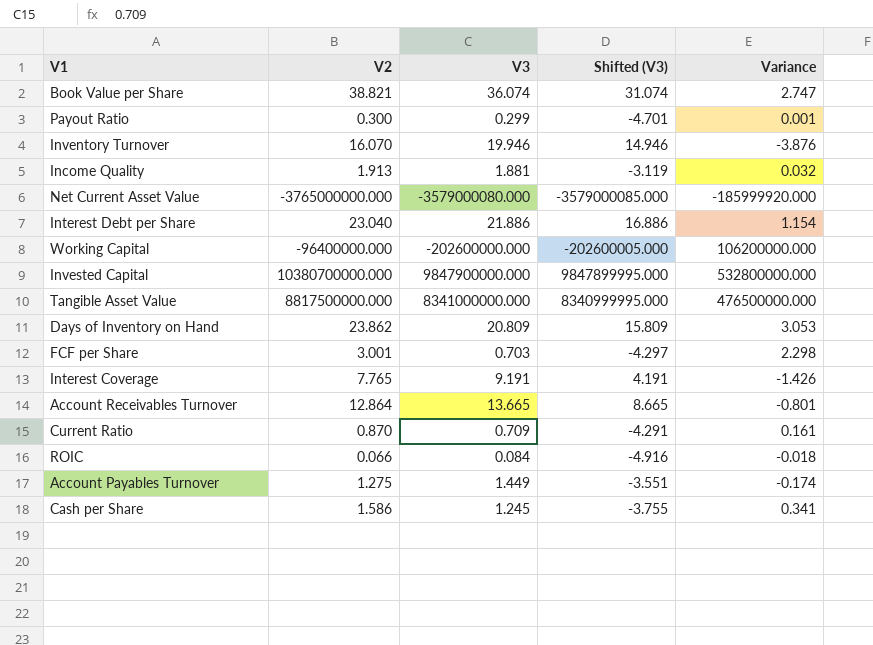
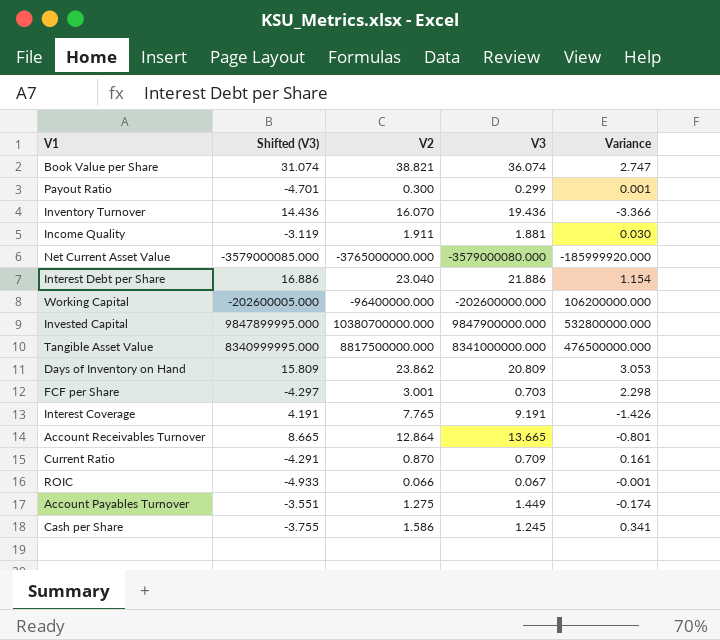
column Shifted (V3) | position: 4 -> 2
Inventory Turnover | Shifted (V3): 14.946 -> 14.436
Inventory Turnover | V3: 19.946 -> 19.436
Inventory Turnover | Variance: -3.876 -> -3.366
Income Quality | V2: 1.913 -> 1.911
Income Quality | Variance: 0.032 -> 0.030
ROIC | Shifted (V3): -4.916 -> -4.933
ROIC | V3: 0.084 -> 0.067
ROIC | Variance: -0.018 -> -0.001

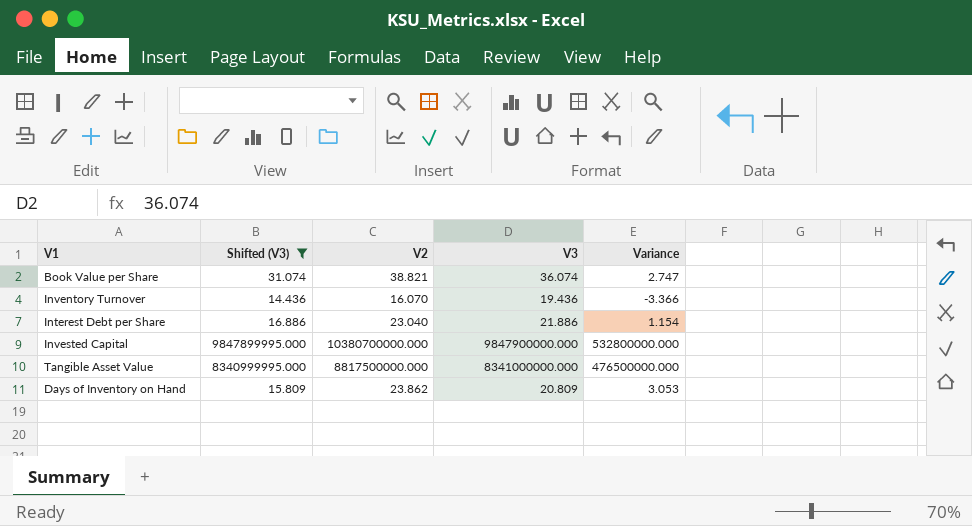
filter: none -> Shifted (V3) >= 14.436

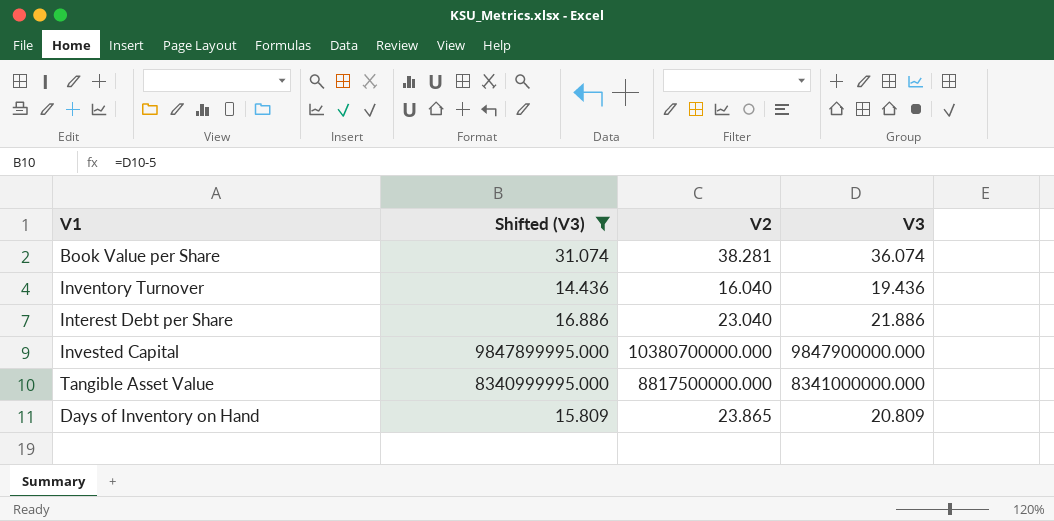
column Variance | formula: [V2] - [V3] -> none
Book Value per Share | V2: 38.821 -> 38.281
Inventory Turnover | V2: 16.070 -> 16.040
Days of Inventory on Hand | V2: 23.862 -> 23.865

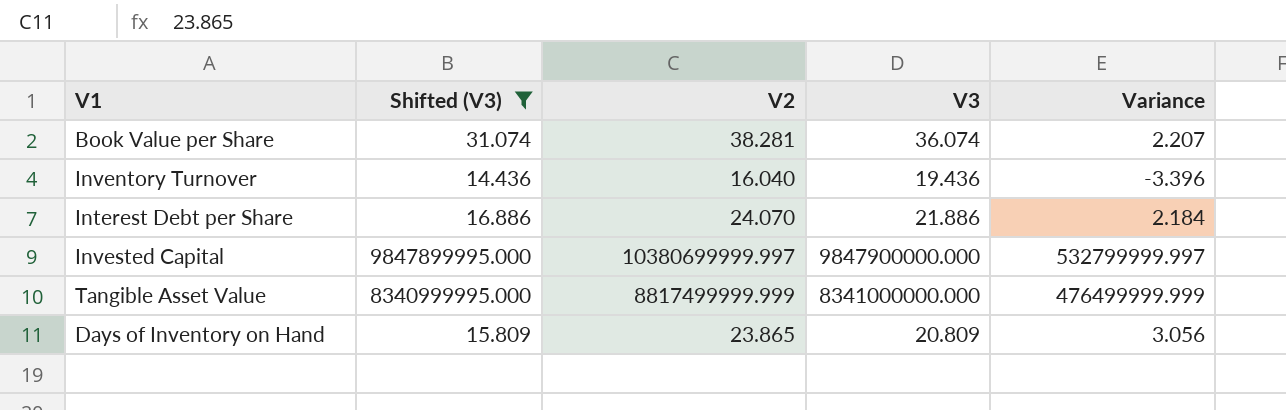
column Variance | formula: none -> [V2] - [V3]
Interest Debt per Share | V2: 23.040 -> 24.070
Invested Capital | V2: 10380700000.000 -> 10380699999.997
Tangible Asset Value | V2: 8817500000.000 -> 8817499999.999

